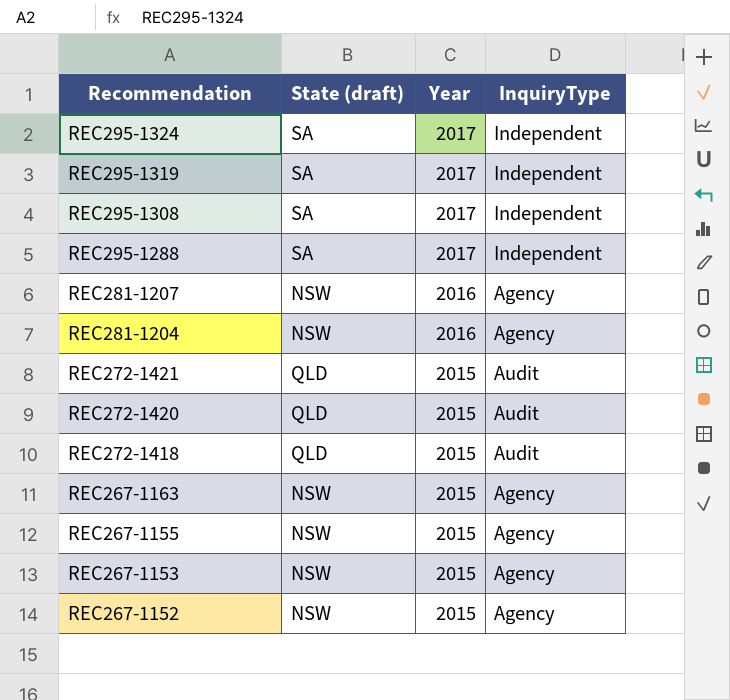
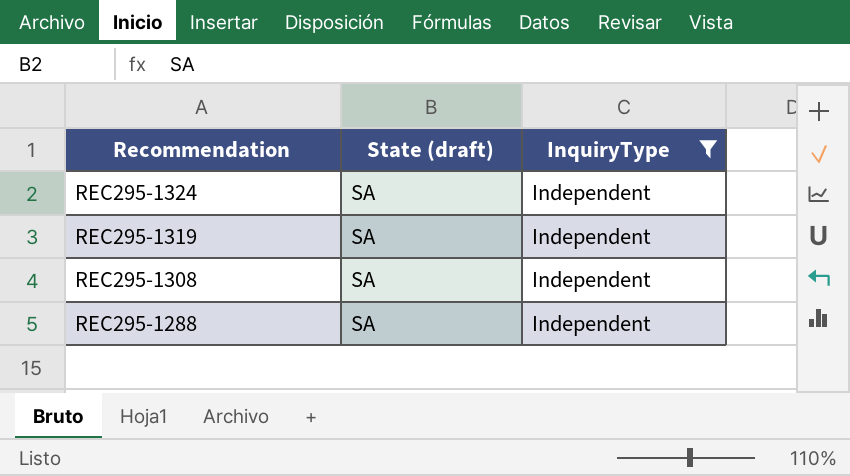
filter: none -> InquiryType = Independent
column Year | position: 3 -> none

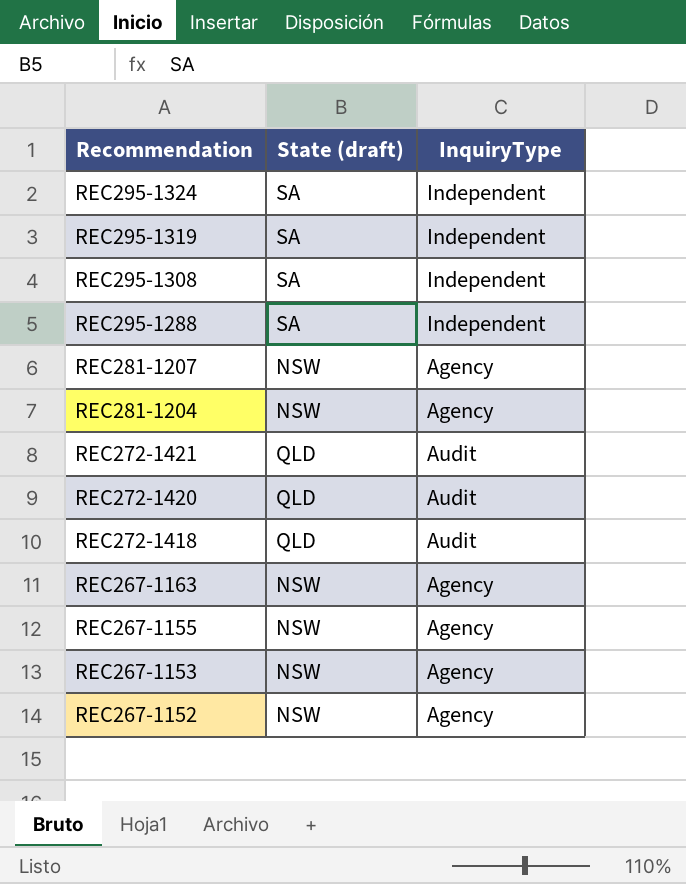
filter: InquiryType = Independent -> none

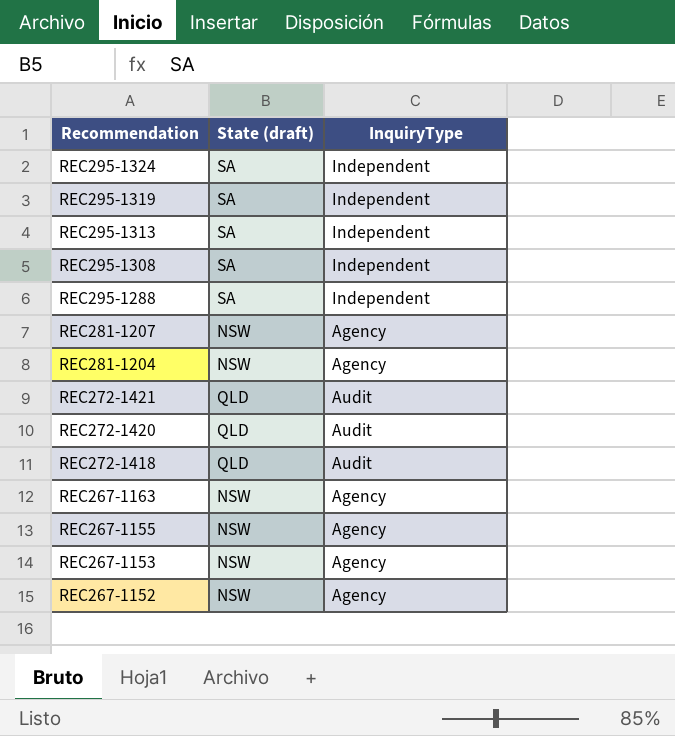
row REC295-1313: none -> SA | Independent

